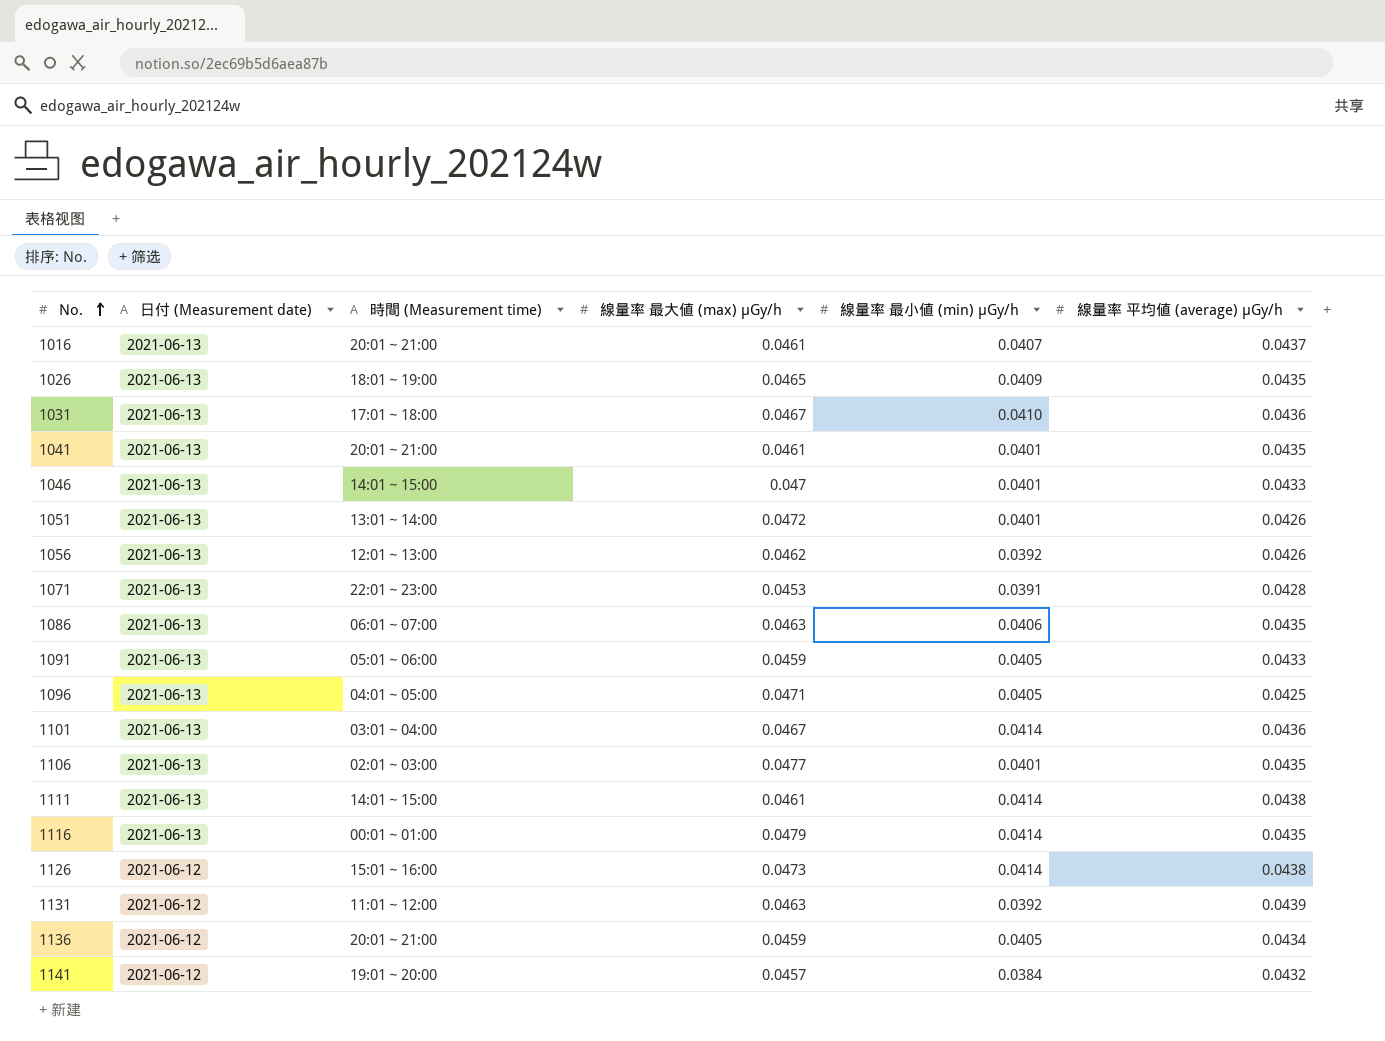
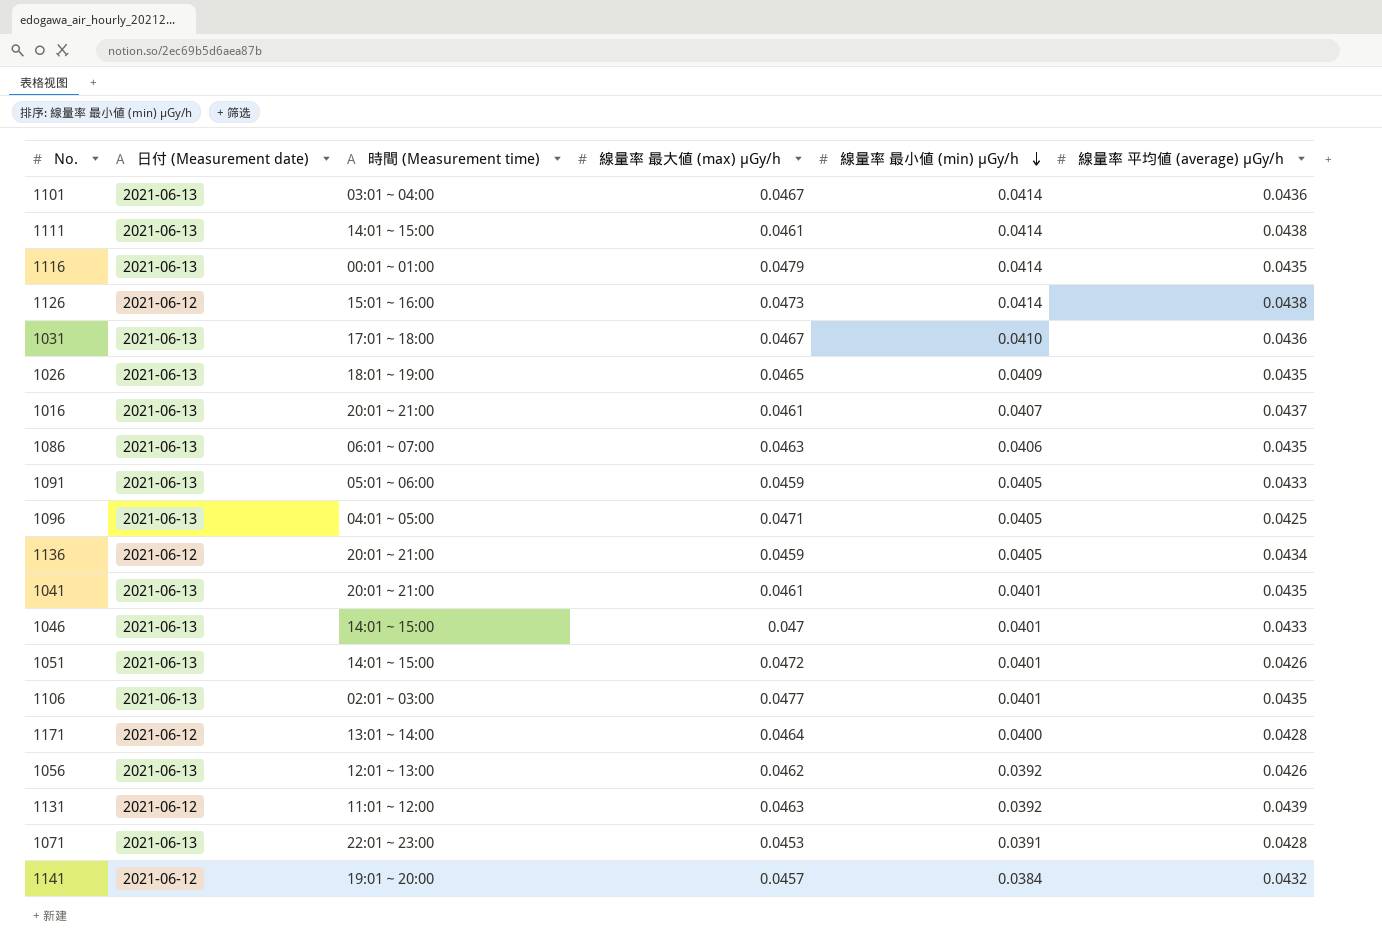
row order: No. ascending -> 線量率 最小値 (min) μGy/h descending
1051 | 時間 (Measurement time): 13:01～14:00 -> 14:01～15:00
row 1171: none -> 2021-06-12 | 13:01～14:00 | 0.0464 | 0.0400 | 0.0428

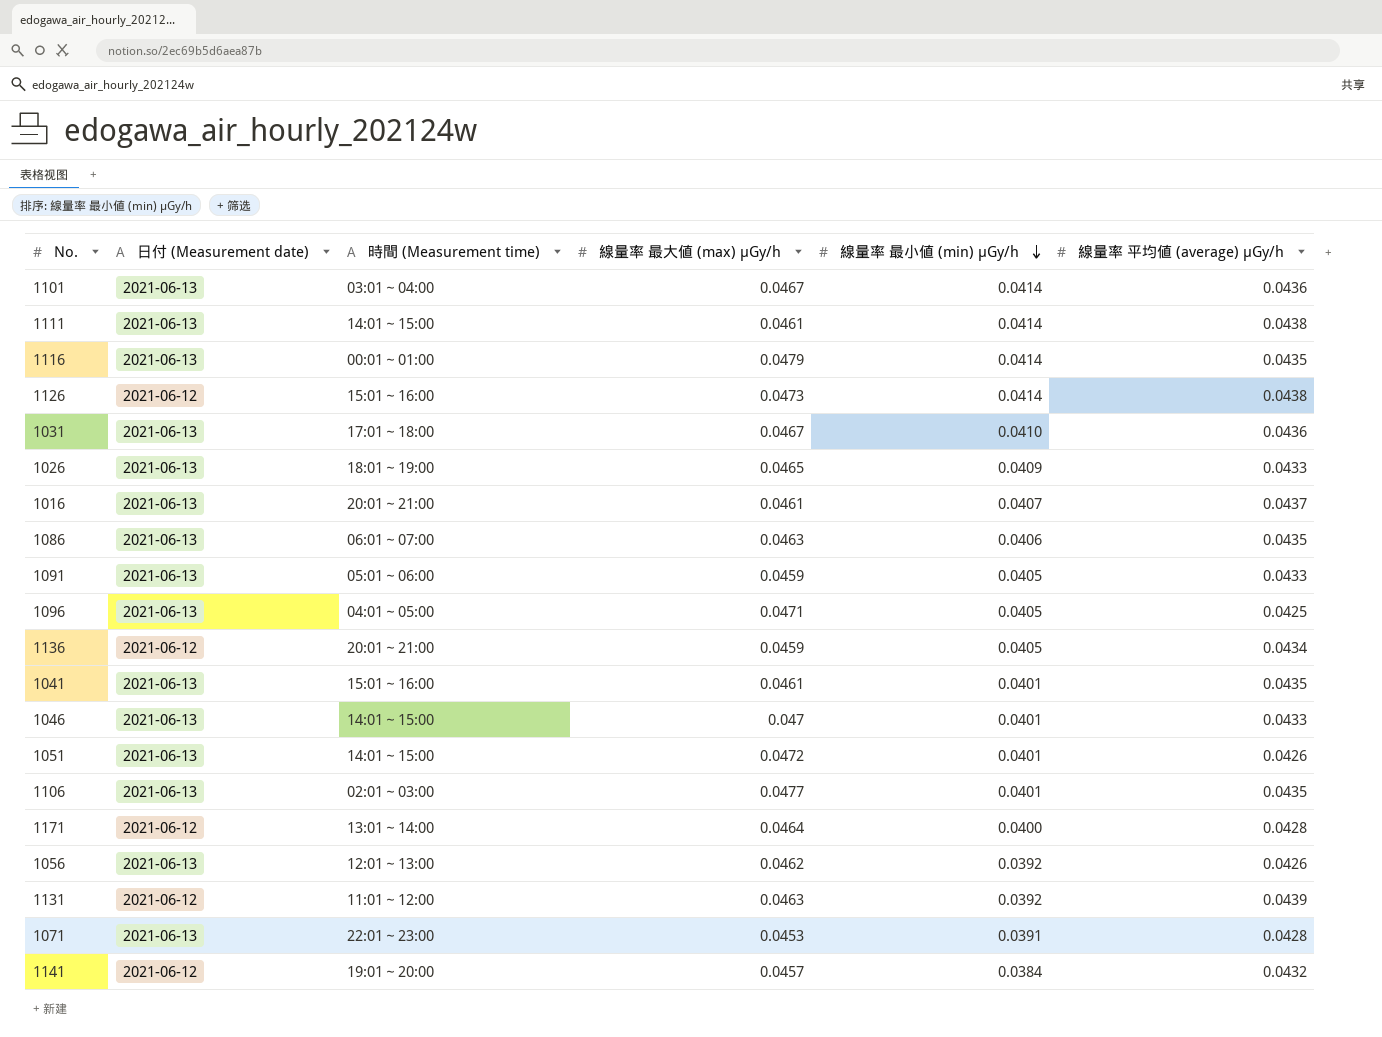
1026 | 線量率 平均値 (average) μGy/h: 0.0435 -> 0.0433
1041 | 時間 (Measurement time): 20:01～21:00 -> 15:01～16:00

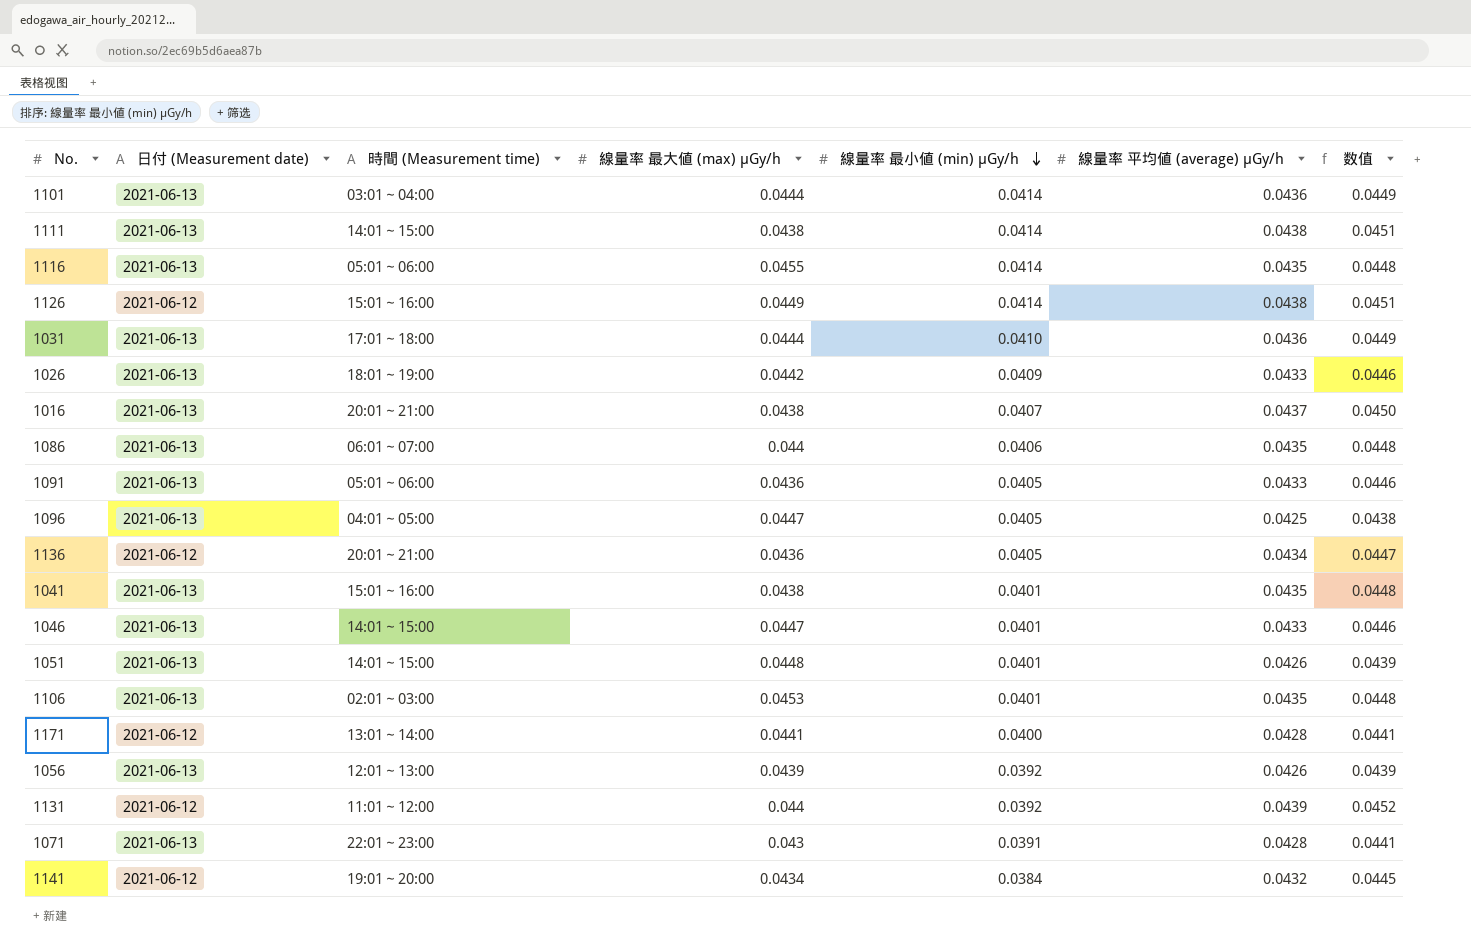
column 数值 | formula: none -> [線量率 平均値 (average) μGy/h] * 1.03
1101 | 線量率 最大値 (max) μGy/h: 0.0467 -> 0.0444
1111 | 線量率 最大値 (max) μGy/h: 0.0461 -> 0.0438
1116 | 時間 (Measurement time): 00:01～01:00 -> 05:01～06:00
1116 | 線量率 最大値 (max) μGy/h: 0.0479 -> 0.0455
1126 | 線量率 最大値 (max) μGy/h: 0.0473 -> 0.0449
1031 | 線量率 最大値 (max) μGy/h: 0.0467 -> 0.0444
1026 | 線量率 最大値 (max) μGy/h: 0.0465 -> 0.0442
1016 | 線量率 最大値 (max) μGy/h: 0.0461 -> 0.0438
1086 | 線量率 最大値 (max) μGy/h: 0.0463 -> 0.044
1091 | 線量率 最大値 (max) μGy/h: 0.0459 -> 0.0436
1096 | 線量率 最大値 (max) μGy/h: 0.0471 -> 0.0447
1136 | 線量率 最大値 (max) μGy/h: 0.0459 -> 0.0436
1041 | 線量率 最大値 (max) μGy/h: 0.0461 -> 0.0438
1046 | 線量率 最大値 (max) μGy/h: 0.047 -> 0.0447
1051 | 線量率 最大値 (max) μGy/h: 0.0472 -> 0.0448
1106 | 線量率 最大値 (max) μGy/h: 0.0477 -> 0.0453
1171 | 線量率 最大値 (max) μGy/h: 0.0464 -> 0.0441
1056 | 線量率 最大値 (max) μGy/h: 0.0462 -> 0.0439
1131 | 線量率 最大値 (max) μGy/h: 0.0463 -> 0.044
1071 | 線量率 最大値 (max) μGy/h: 0.0453 -> 0.043
1141 | 線量率 最大値 (max) μGy/h: 0.0457 -> 0.0434

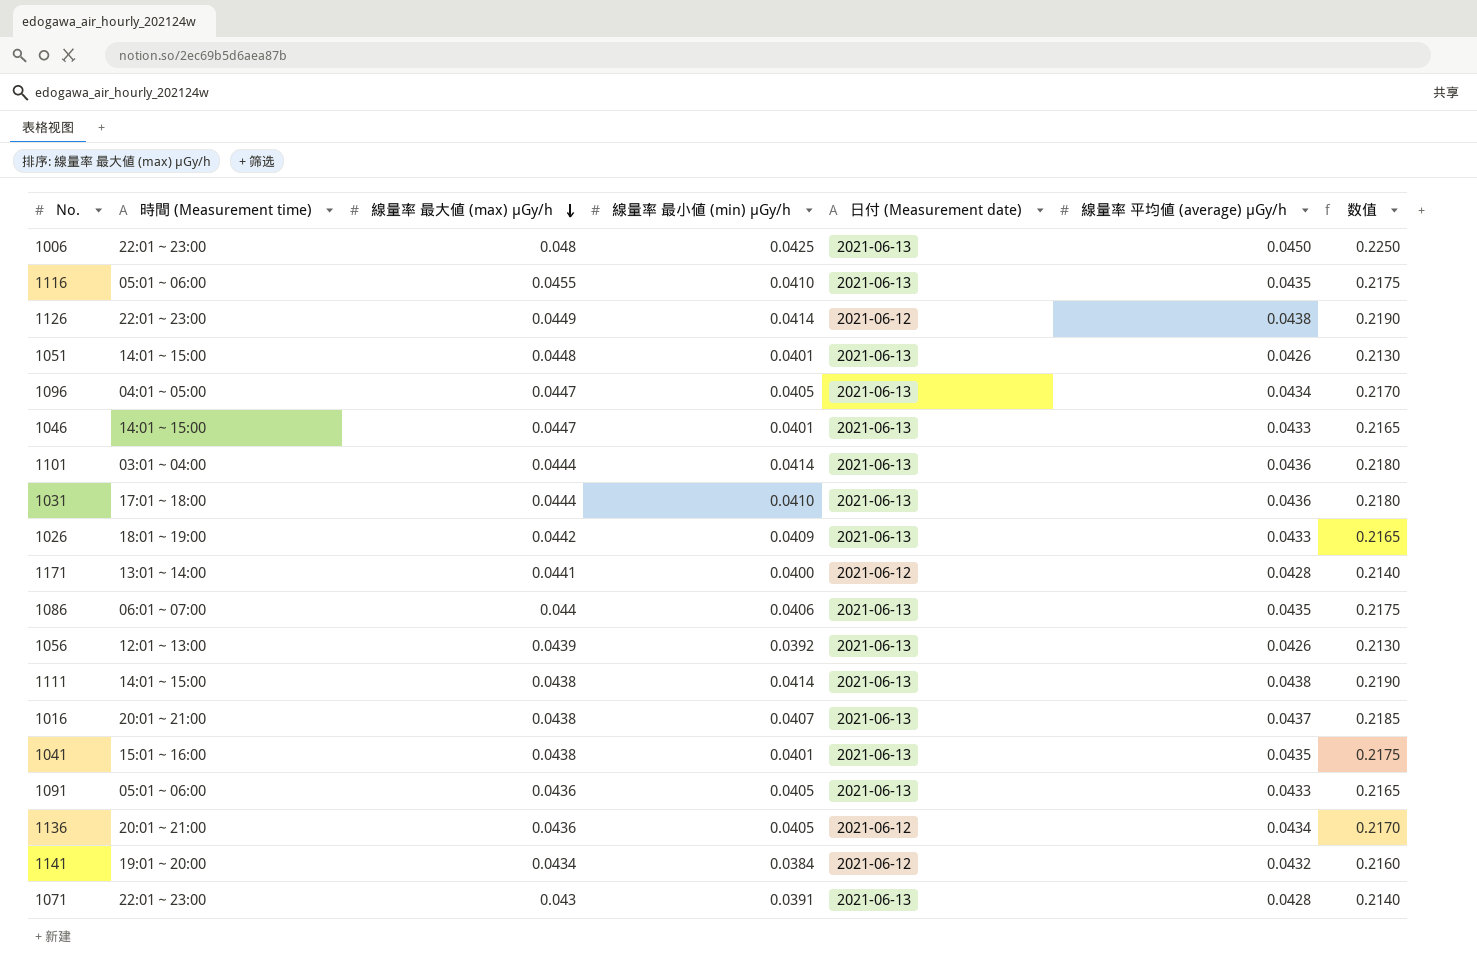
row order: 線量率 最小値 (min) μGy/h descending -> 線量率 最大値 (max) μGy/h descending
column 日付 (Measurement date) | position: 2 -> 5
column 数值 | formula: [線量率 平均値 (average) μGy/h] * 1.03 -> [線量率 平均値 (average) μGy/h] * 5
row 1106: 2021-06-13 | 02:01～03:00 | 0.0453 | 0.0401 | 0.0435 | 0.0448 -> none
row 1131: 2021-06-12 | 11:01～12:00 | 0.044 | 0.0392 | 0.0439 | 0.0452 -> none
row 1006: none -> 22:01～23:00 | 0.048 | 0.0425 | 2021-06-13 | 0.0450 | 0.2250
1116 | 線量率 最小値 (min) μGy/h: 0.0414 -> 0.0410
1126 | 時間 (Measurement time): 15:01～16:00 -> 22:01～23:00
1096 | 線量率 平均値 (average) μGy/h: 0.0425 -> 0.0434

